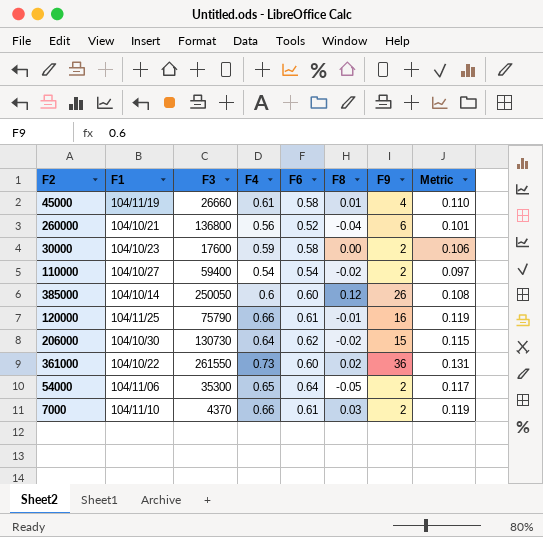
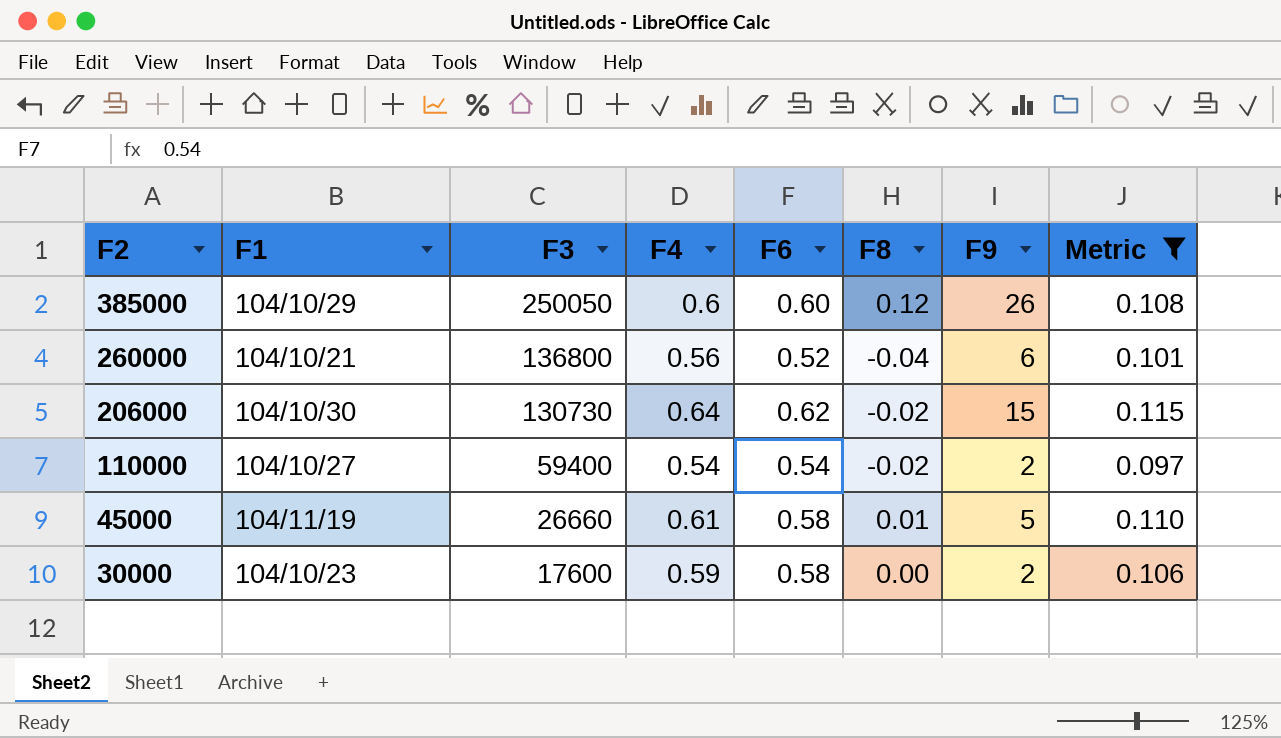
filter: none -> Metric <= 0.115
row order: none -> F2 descending
385000 | F1: 104/10/14 -> 104/10/29
45000 | F9: 4 -> 5

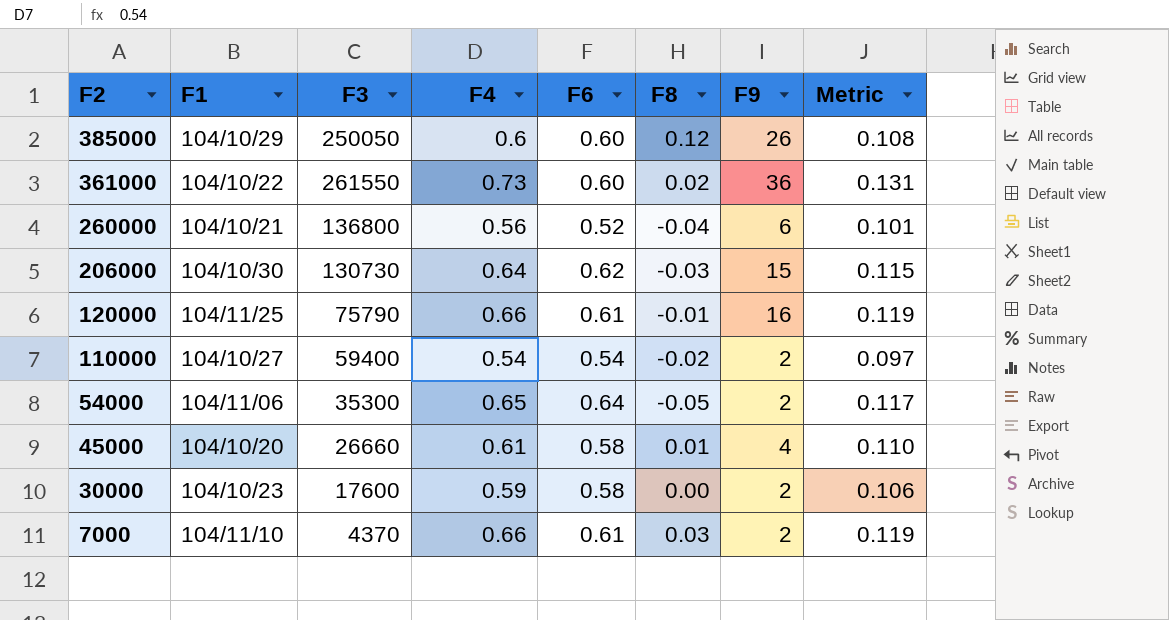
filter: Metric <= 0.115 -> none
206000 | F8: -0.02 -> -0.03
45000 | F1: 104/11/19 -> 104/10/20
45000 | F9: 5 -> 4

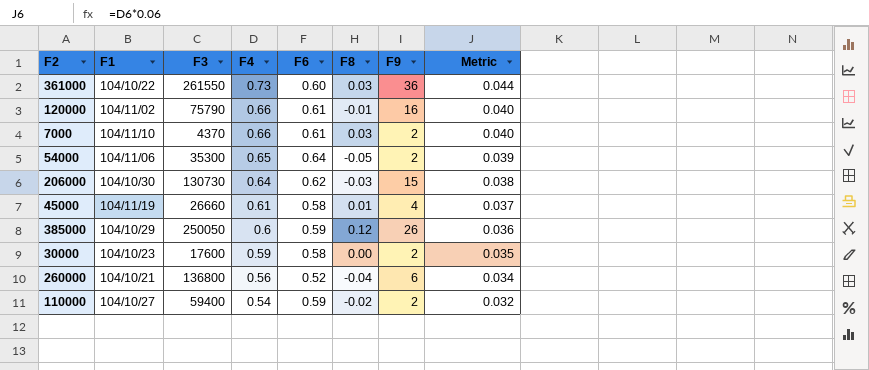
row order: F2 descending -> F4 descending
column Metric | formula: [F4] * 0.18 -> [F4] * 0.06
361000 | F8: 0.02 -> 0.03
120000 | F1: 104/11/25 -> 104/11/02
45000 | F1: 104/10/20 -> 104/11/19
385000 | F6: 0.60 -> 0.59
110000 | F6: 0.54 -> 0.59

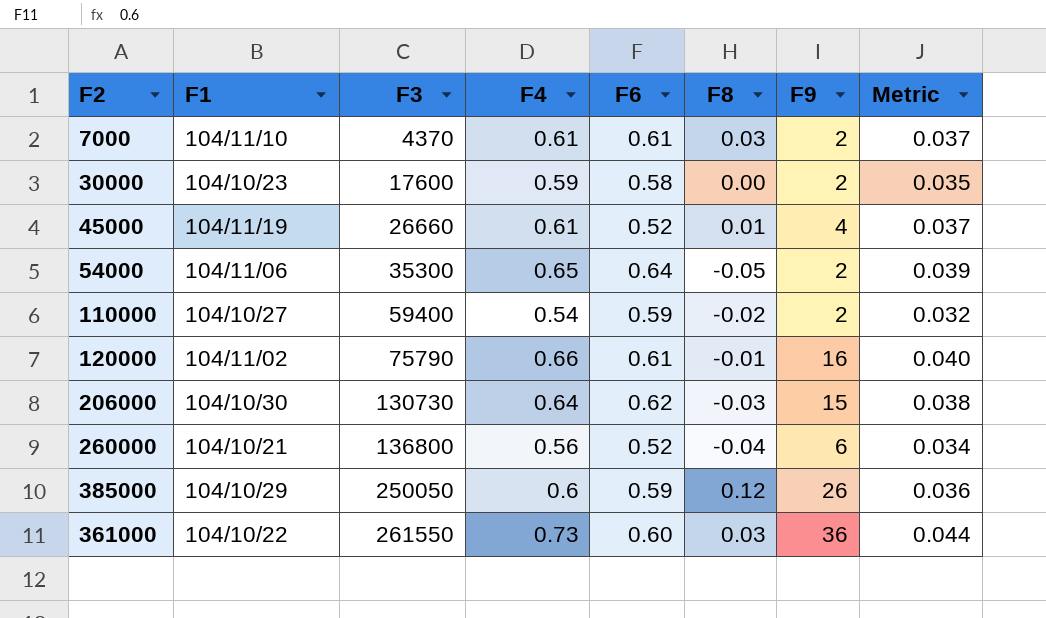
row order: F4 descending -> F3 ascending
7000 | F4: 0.66 -> 0.61
7000 | Metric: 0.040 -> 0.037
45000 | F6: 0.58 -> 0.52

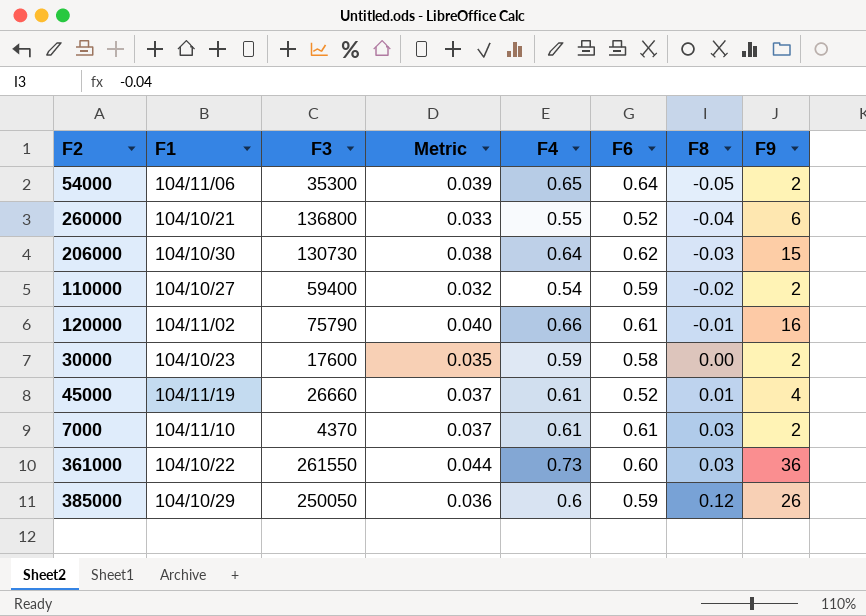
row order: F3 ascending -> F8 ascending
column Metric | position: 8 -> 4
260000 | Metric: 0.034 -> 0.033
260000 | F4: 0.56 -> 0.55

